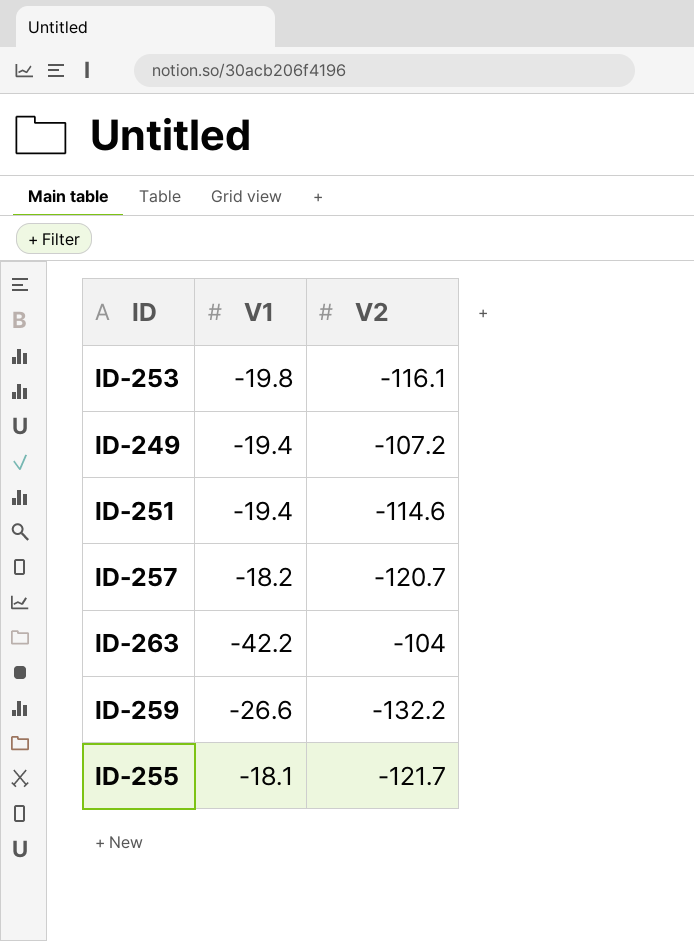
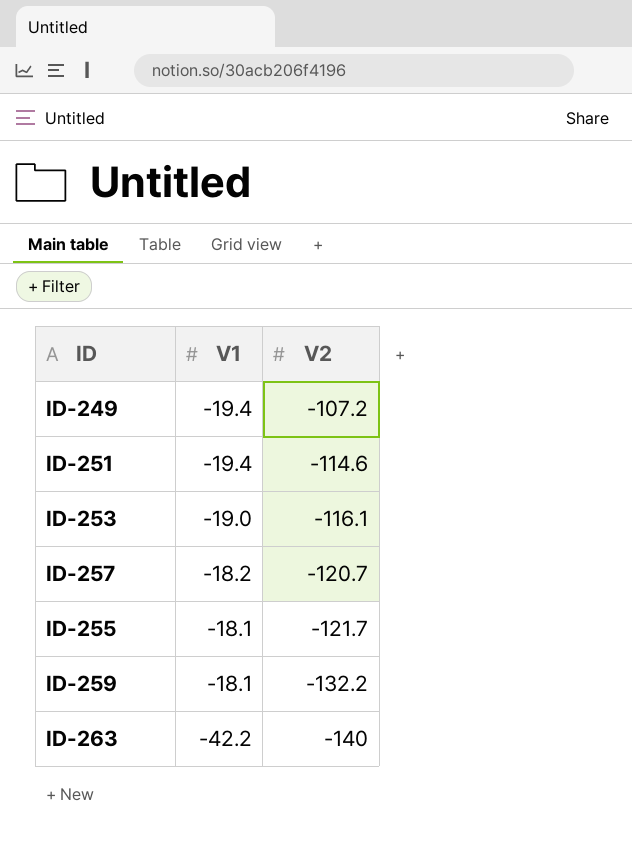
row order: none -> V2 descending
ID-253 | V1: -19.8 -> -19.0
ID-259 | V1: -26.6 -> -18.1
ID-263 | V2: -104 -> -140

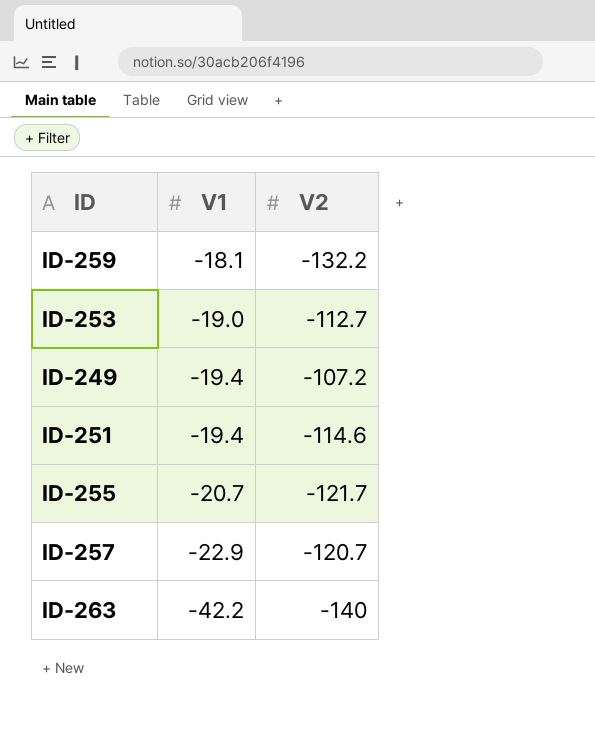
row order: V2 descending -> V1 descending
ID-253 | V2: -116.1 -> -112.7
ID-255 | V1: -18.1 -> -20.7
ID-257 | V1: -18.2 -> -22.9

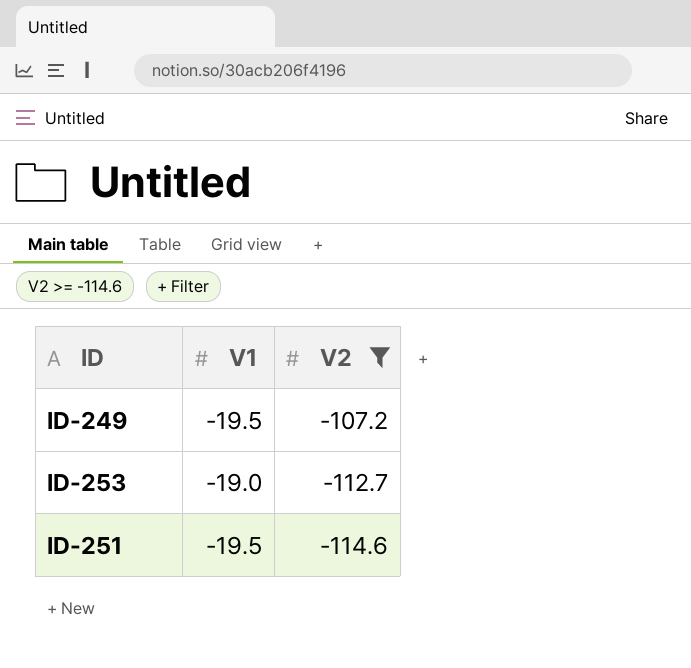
filter: none -> V2 >= -114.6
row order: V1 descending -> V2 descending
ID-249 | V1: -19.4 -> -19.5
ID-251 | V1: -19.4 -> -19.5

